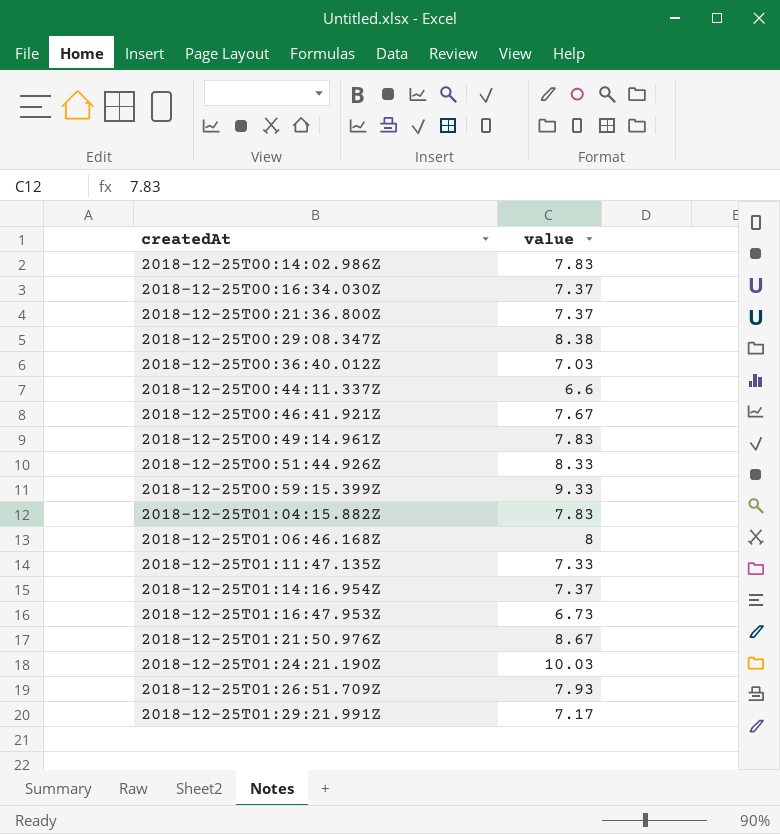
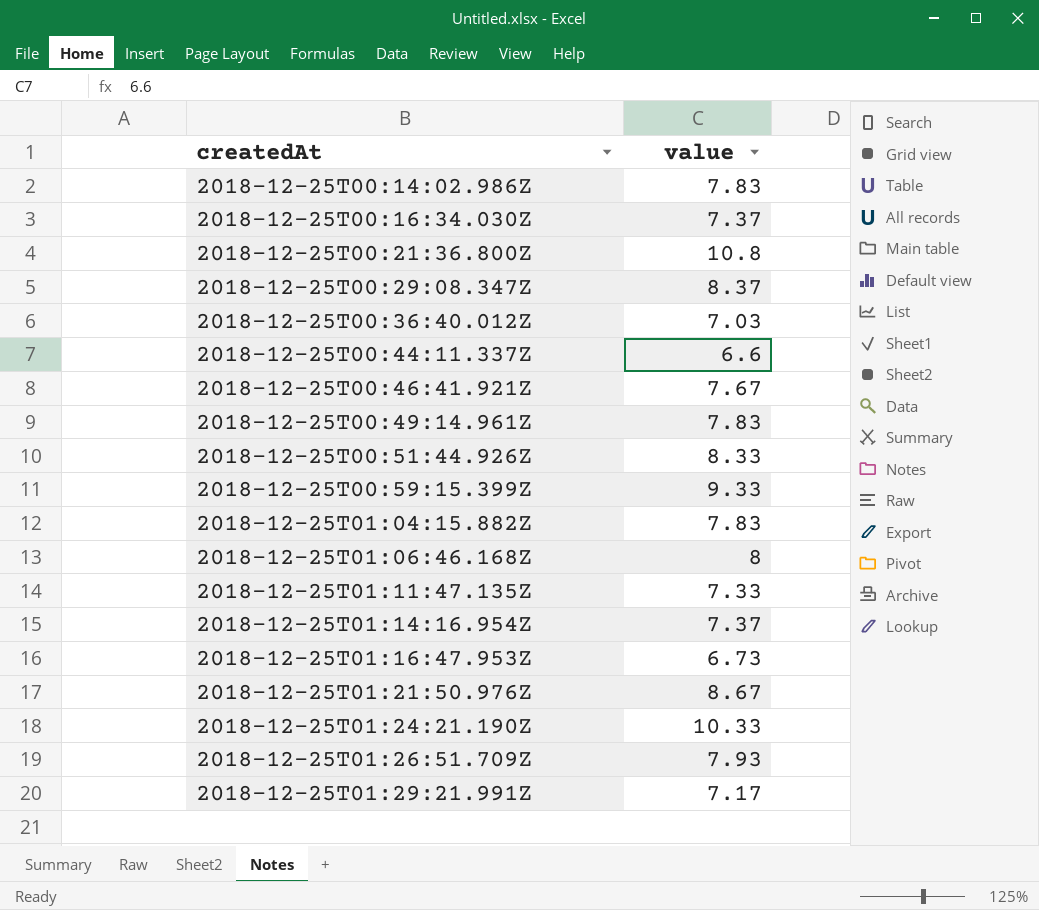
2018-12-25T00:21:36.800Z | value: 7.37 -> 10.8
2018-12-25T00:29:08.347Z | value: 8.38 -> 8.37
2018-12-25T01:24:21.190Z | value: 10.03 -> 10.33

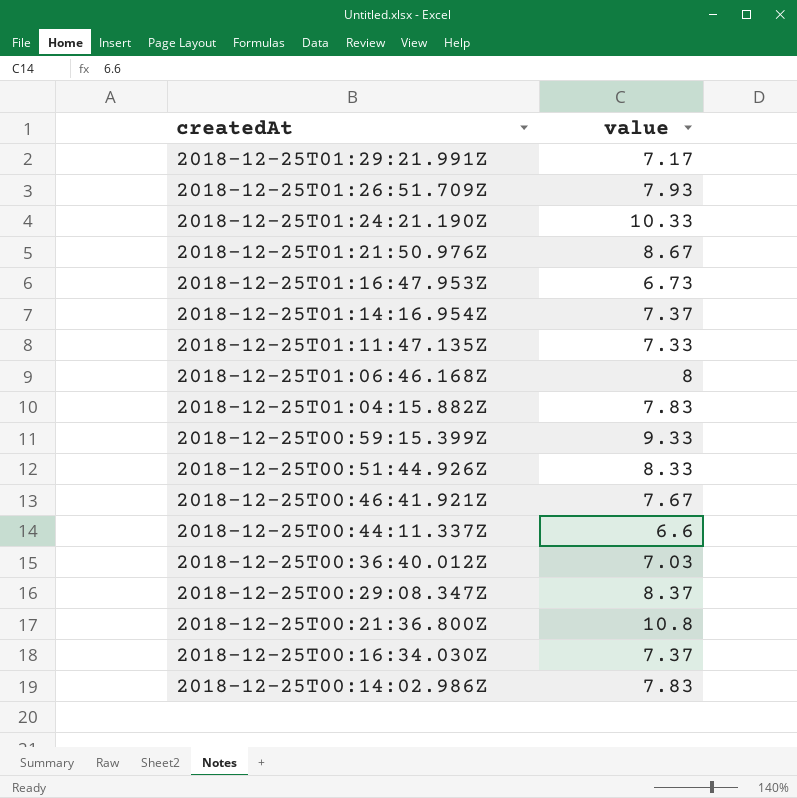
row order: createdAt ascending -> createdAt descending
row 2018-12-25T00:49:14.961Z: 7.83 -> none

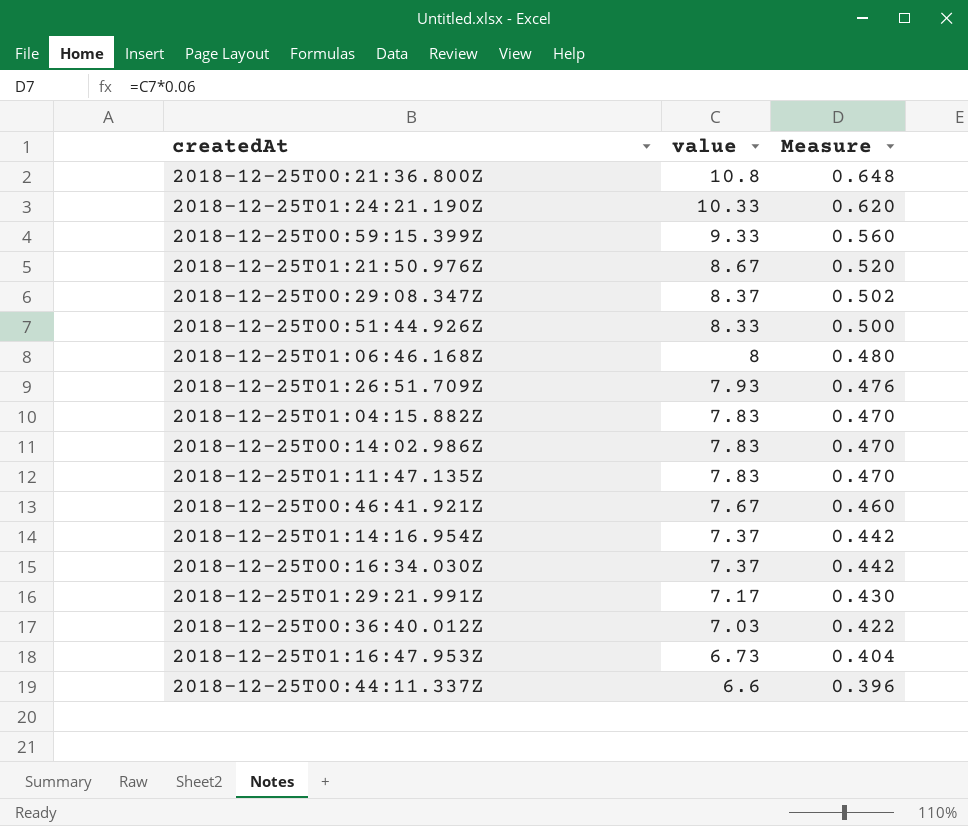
row order: createdAt descending -> value descending
column Measure | formula: none -> [value] * 0.06
2018-12-25T01:11:47.135Z | value: 7.33 -> 7.83

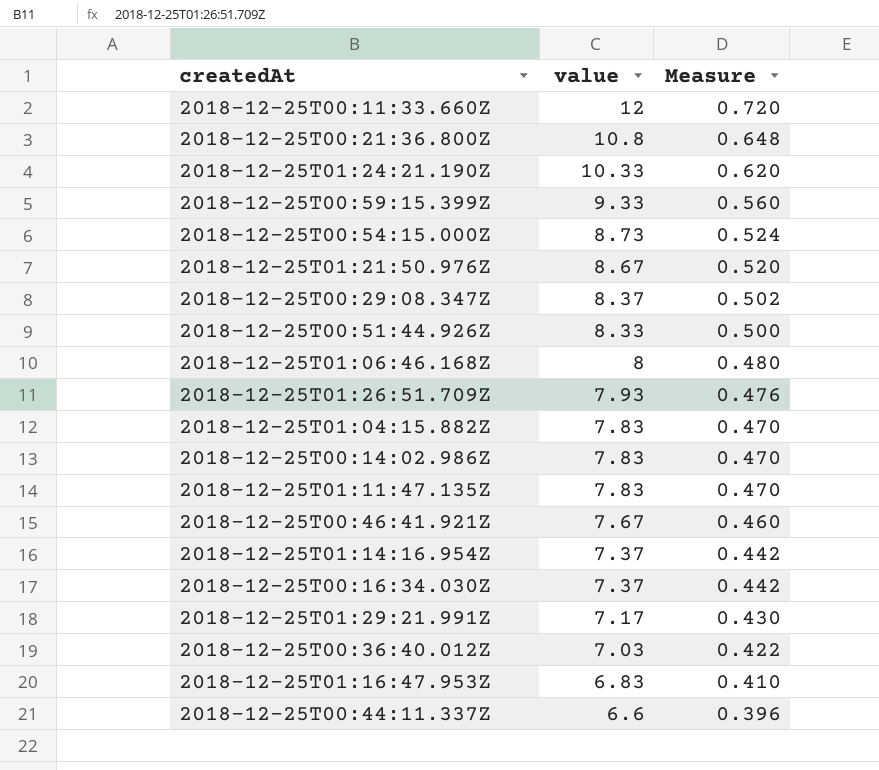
row 2018-12-25T00:11:33.660Z: none -> 12 | 0.720
row 2018-12-25T00:54:15.000Z: none -> 8.73 | 0.524
2018-12-25T01:16:47.953Z | value: 6.73 -> 6.83
2018-12-25T01:16:47.953Z | Measure: 0.404 -> 0.410

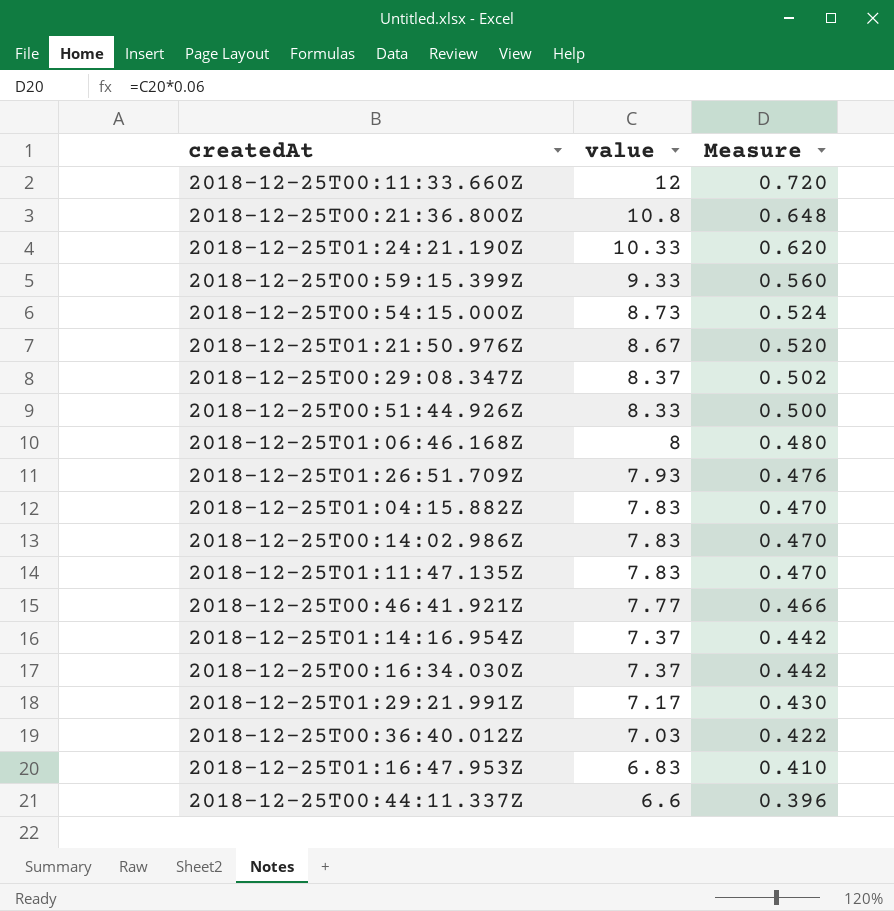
2018-12-25T00:46:41.921Z | value: 7.67 -> 7.77
2018-12-25T00:46:41.921Z | Measure: 0.460 -> 0.466

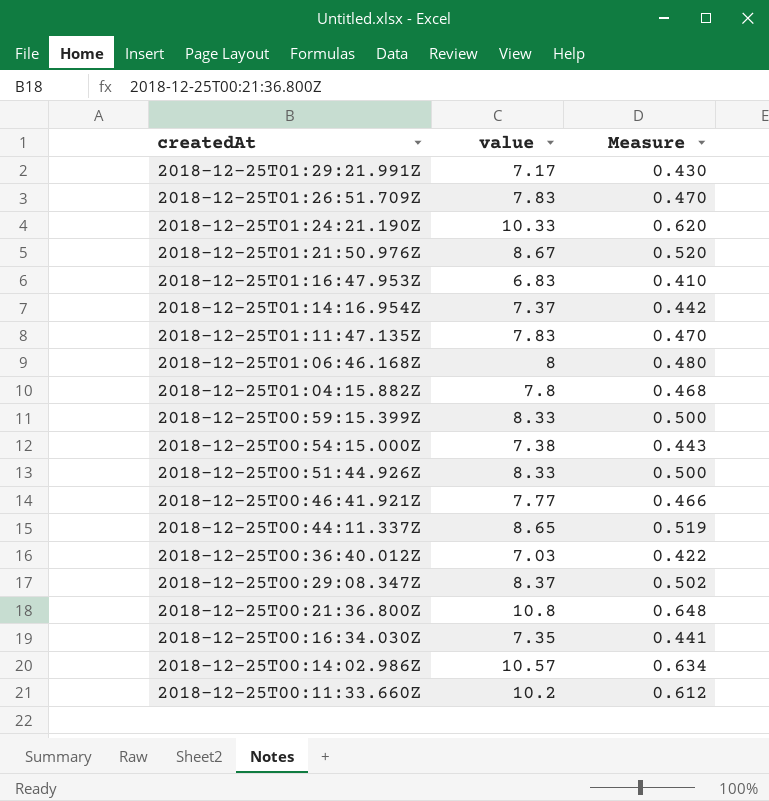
row order: value descending -> createdAt descending
2018-12-25T01:26:51.709Z | value: 7.93 -> 7.83
2018-12-25T01:26:51.709Z | Measure: 0.476 -> 0.470
2018-12-25T01:04:15.882Z | value: 7.83 -> 7.8
2018-12-25T01:04:15.882Z | Measure: 0.470 -> 0.468
2018-12-25T00:59:15.399Z | value: 9.33 -> 8.33
2018-12-25T00:59:15.399Z | Measure: 0.560 -> 0.500
2018-12-25T00:54:15.000Z | value: 8.73 -> 7.38
2018-12-25T00:54:15.000Z | Measure: 0.524 -> 0.443
2018-12-25T00:44:11.337Z | value: 6.6 -> 8.65
2018-12-25T00:44:11.337Z | Measure: 0.396 -> 0.519
2018-12-25T00:16:34.030Z | value: 7.37 -> 7.35
2018-12-25T00:16:34.030Z | Measure: 0.442 -> 0.441
2018-12-25T00:14:02.986Z | value: 7.83 -> 10.57
2018-12-25T00:14:02.986Z | Measure: 0.470 -> 0.634
2018-12-25T00:11:33.660Z | value: 12 -> 10.2
2018-12-25T00:11:33.660Z | Measure: 0.720 -> 0.612

